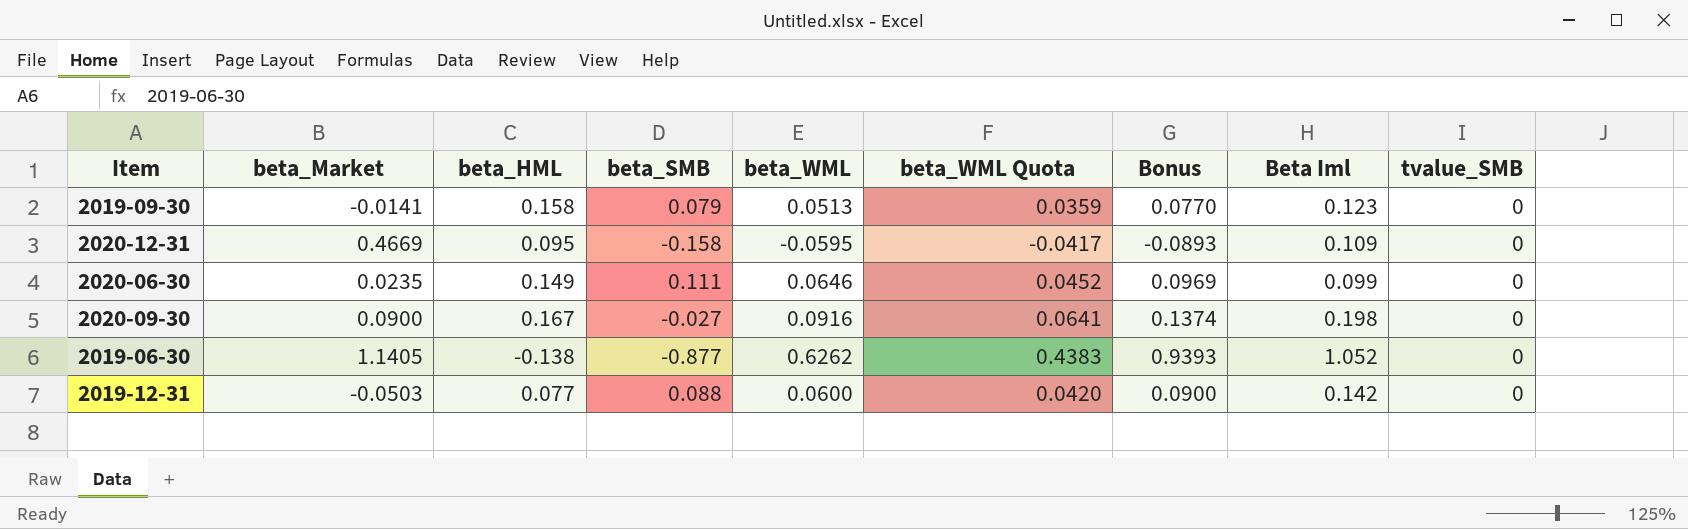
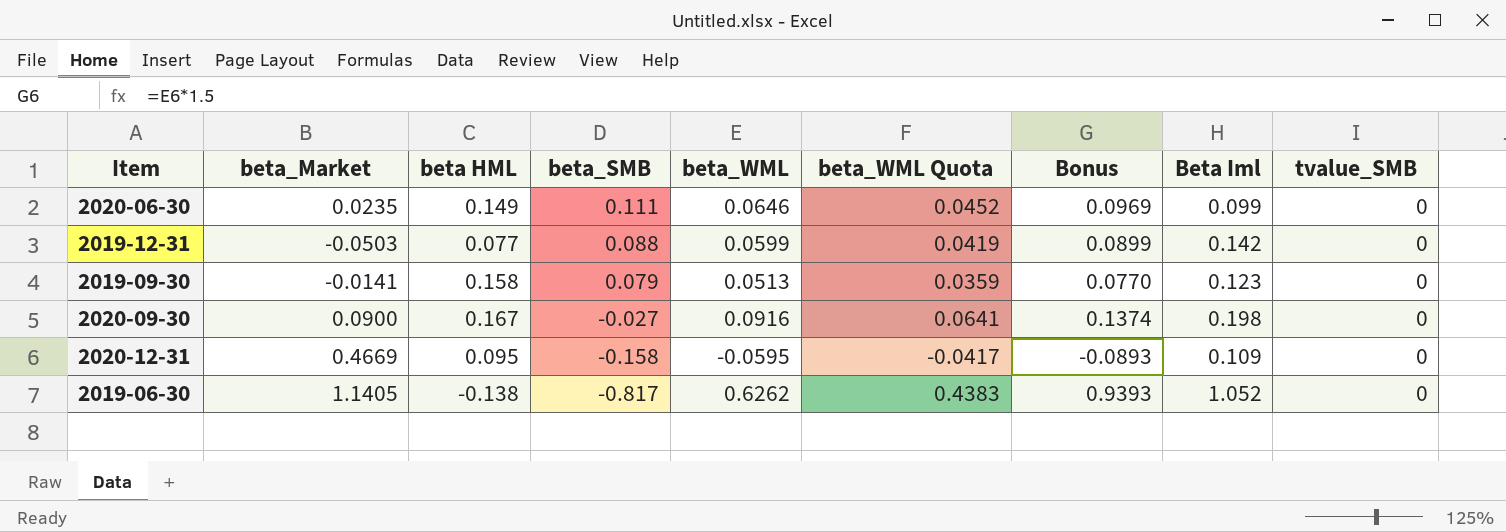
row order: none -> beta_SMB descending
column name: beta_HML -> beta HML
2019-12-31 | beta_WML: 0.0600 -> 0.0599
2019-12-31 | beta_WML Quota: 0.0420 -> 0.0419
2019-12-31 | Bonus: 0.0900 -> 0.0899
2019-06-30 | beta_SMB: -0.877 -> -0.817

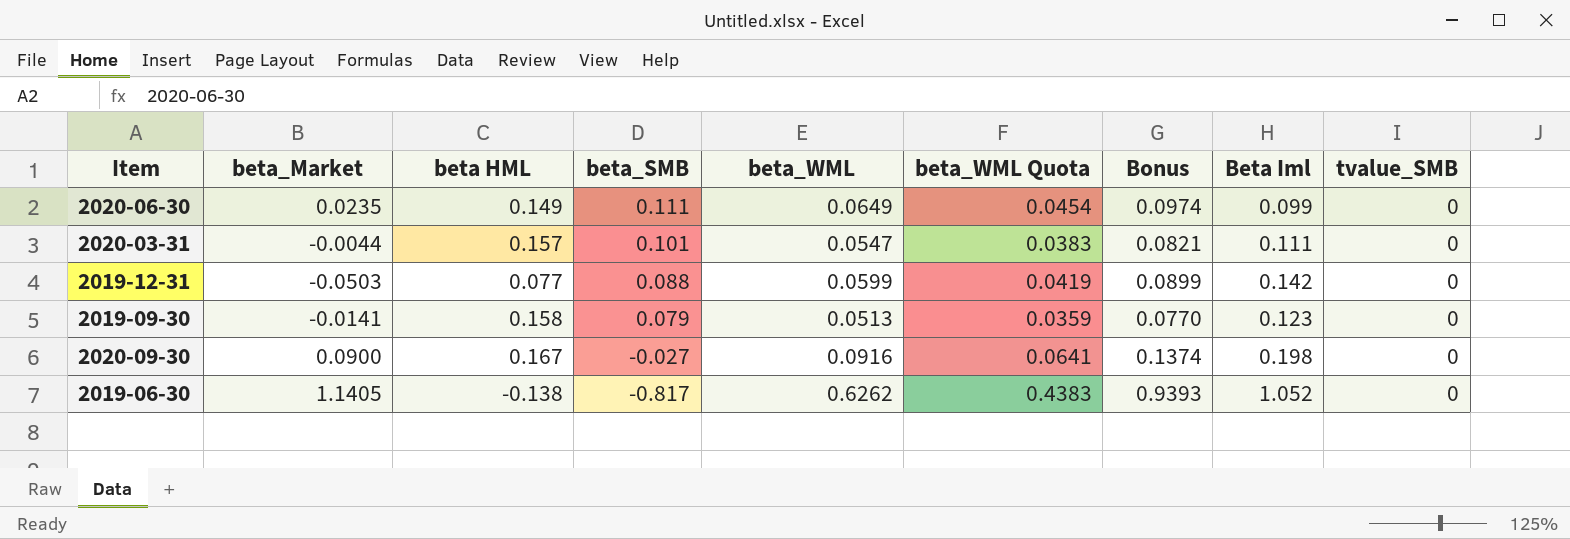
row 2020-12-31: 0.4669 | 0.095 | -0.158 | -0.0595 | -0.0417 | -0.0893 | 0.109 | 0 -> none
2020-06-30 | beta_WML: 0.0646 -> 0.0649
2020-06-30 | beta_WML Quota: 0.0452 -> 0.0454
2020-06-30 | Bonus: 0.0969 -> 0.0974
row 2020-03-31: none -> -0.0044 | 0.157 | 0.101 | 0.0547 | 0.0383 | 0.0821 | 0.111 | 0

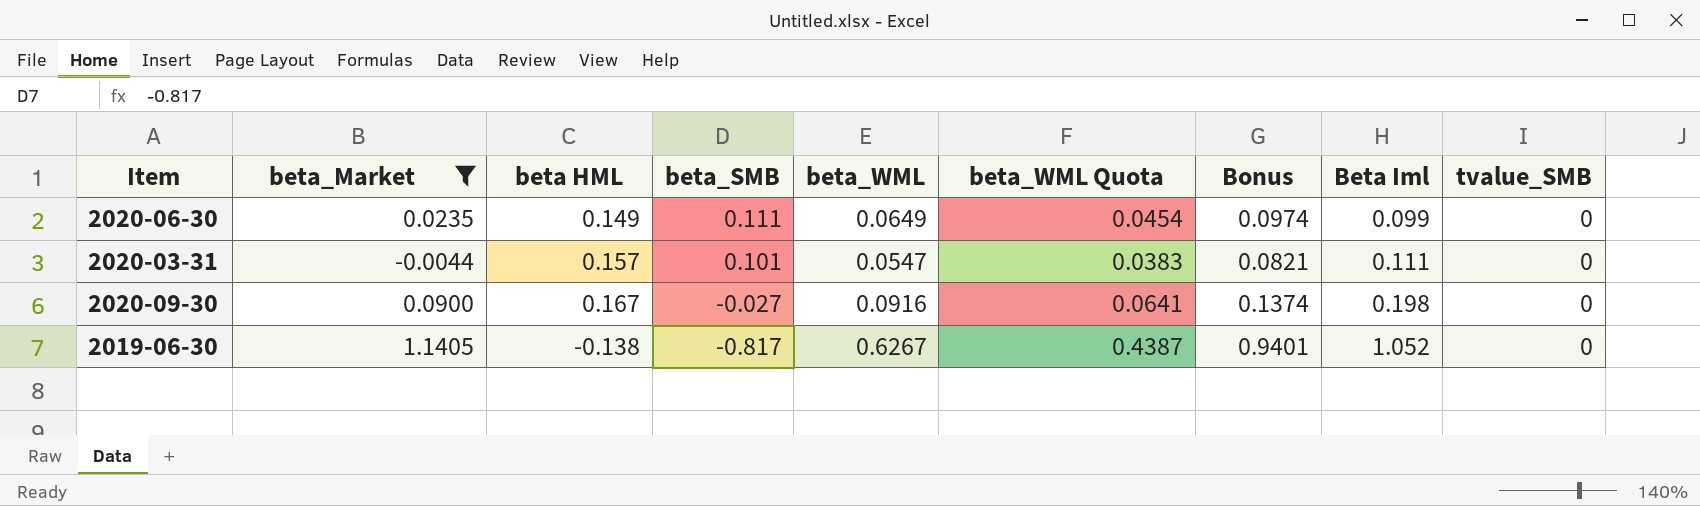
filter: none -> beta_Market >= -0.0044
2019-06-30 | beta_WML: 0.6262 -> 0.6267
2019-06-30 | beta_WML Quota: 0.4383 -> 0.4387
2019-06-30 | Bonus: 0.9393 -> 0.9401

